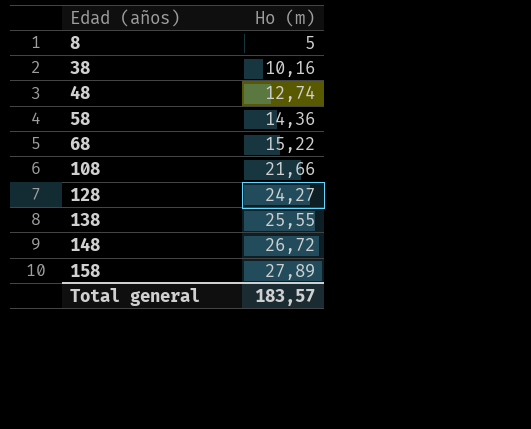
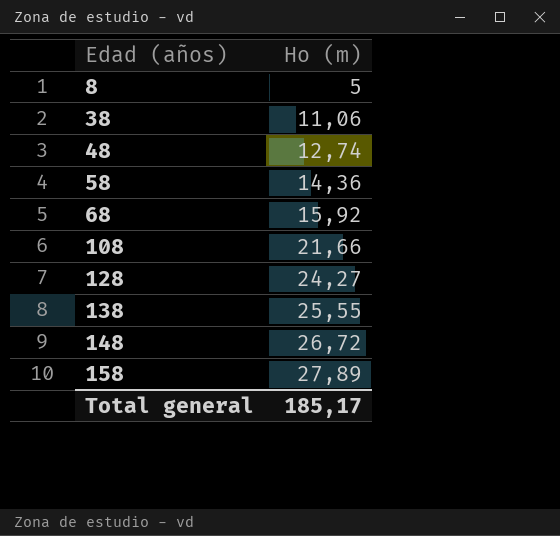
38 | Ho (m): 10,16 -> 11,06
68 | Ho (m): 15,22 -> 15,92
Total general | Ho (m): 183,57 -> 185,17

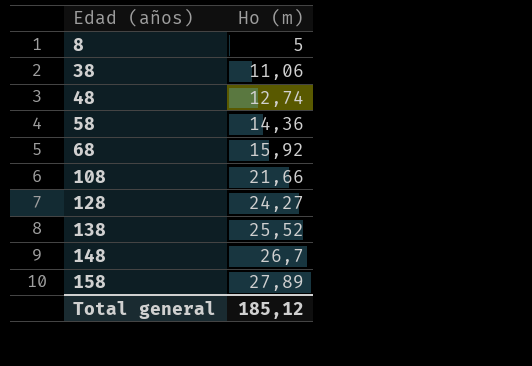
138 | Ho (m): 25,55 -> 25,52
148 | Ho (m): 26,72 -> 26,7
Total general | Ho (m): 185,17 -> 185,12

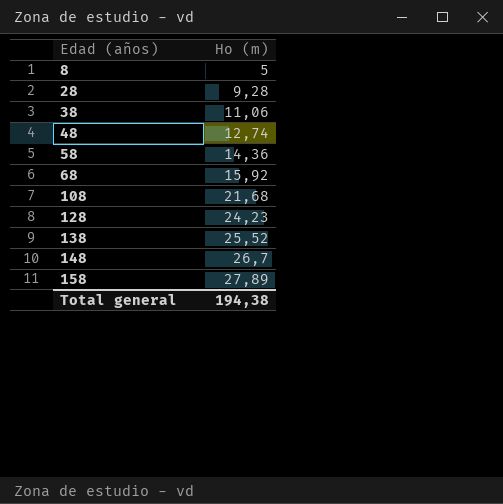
row 28: none -> 9,28
108 | Ho (m): 21,66 -> 21,68
128 | Ho (m): 24,27 -> 24,23
Total general | Ho (m): 185,12 -> 194,38

